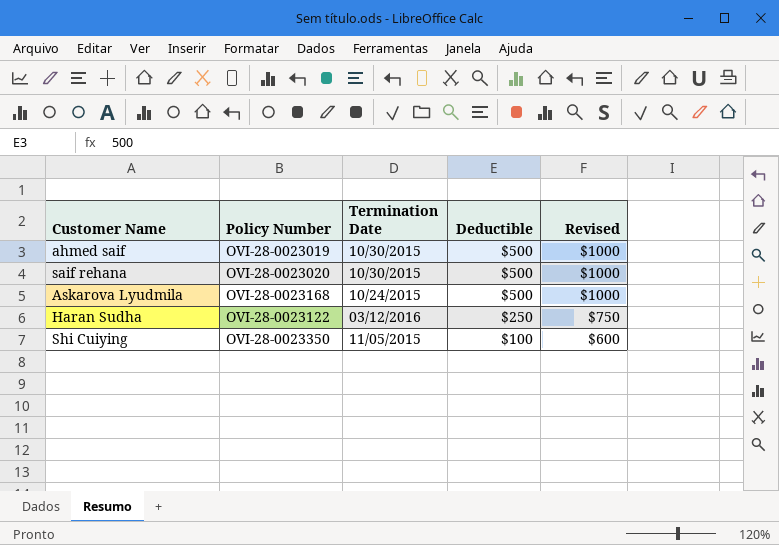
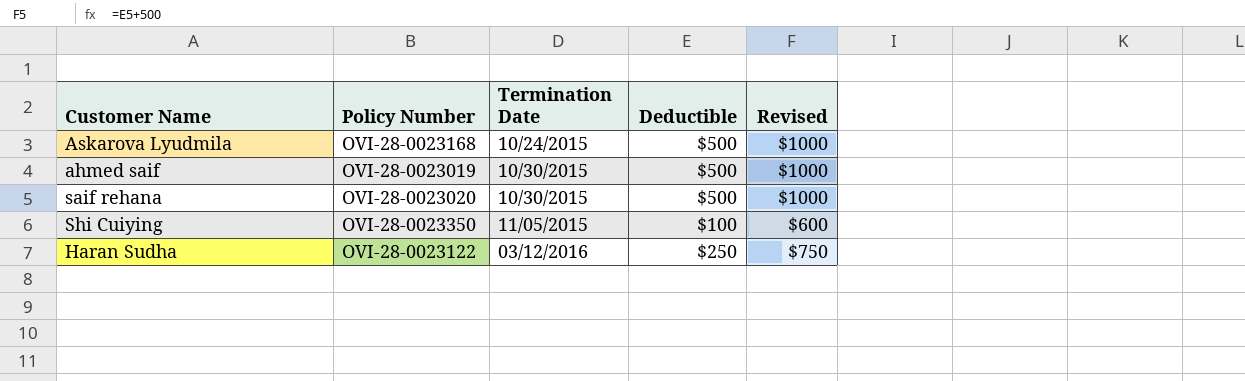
row order: Deductible descending -> Termination Date ascending

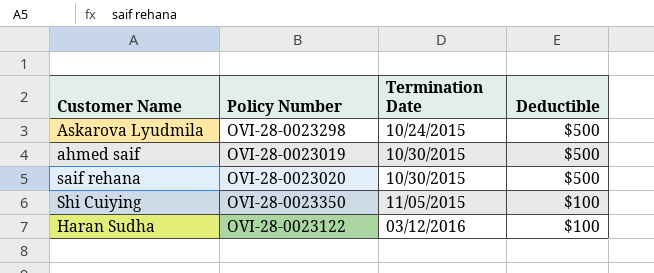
column Revised | formula: [Deductible] + 500 -> none
Askarova Lyudmila | Policy Number: OVI-28-0023168 -> OVI-28-0023298
Haran Sudha | Deductible: $250 -> $100

